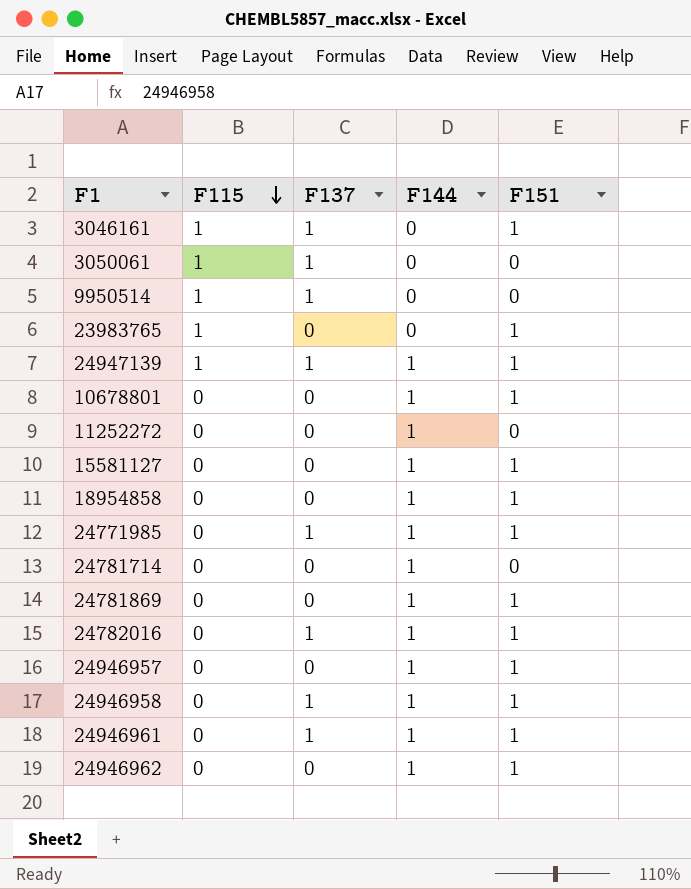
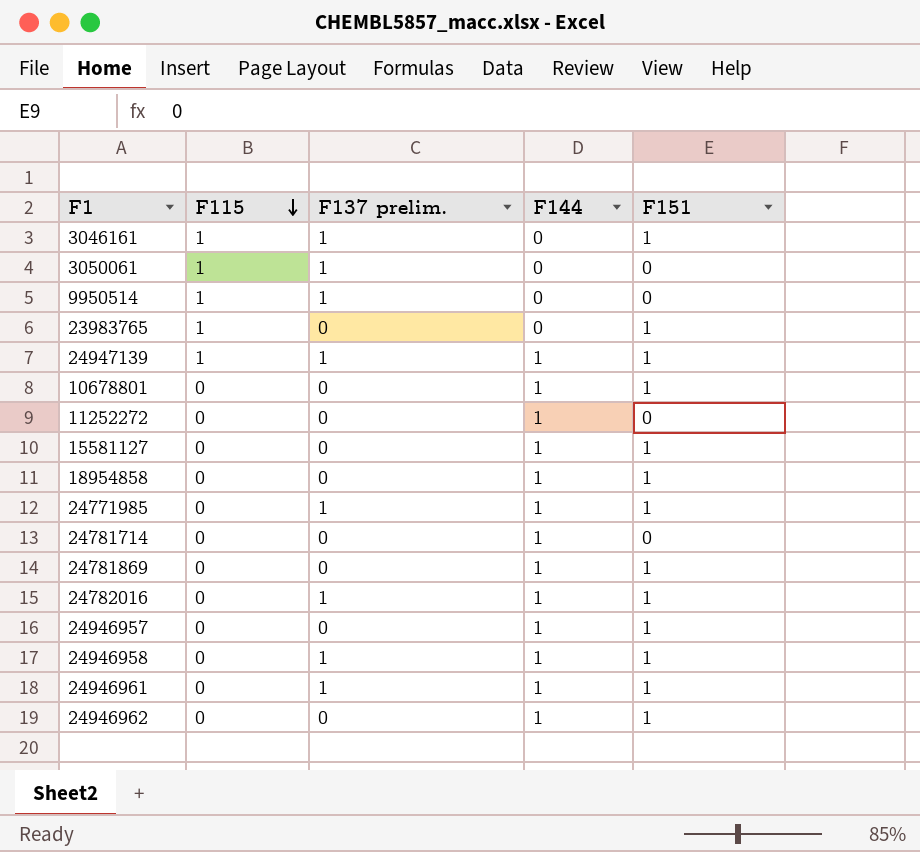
column name: F137 -> F137 prelim.

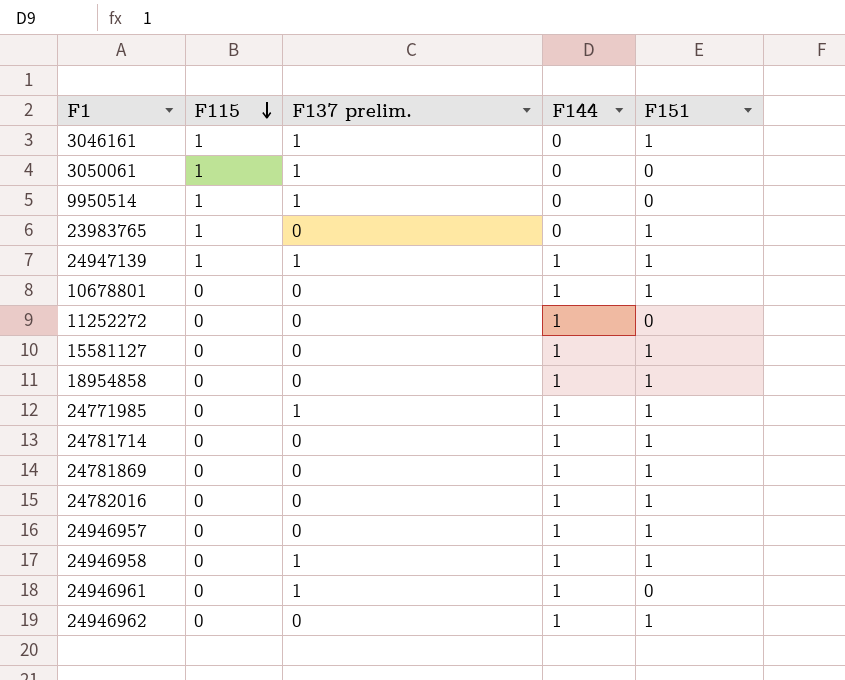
24781714 | F151: 0 -> 1
24782016 | F137 prelim.: 1 -> 0
24946961 | F151: 1 -> 0

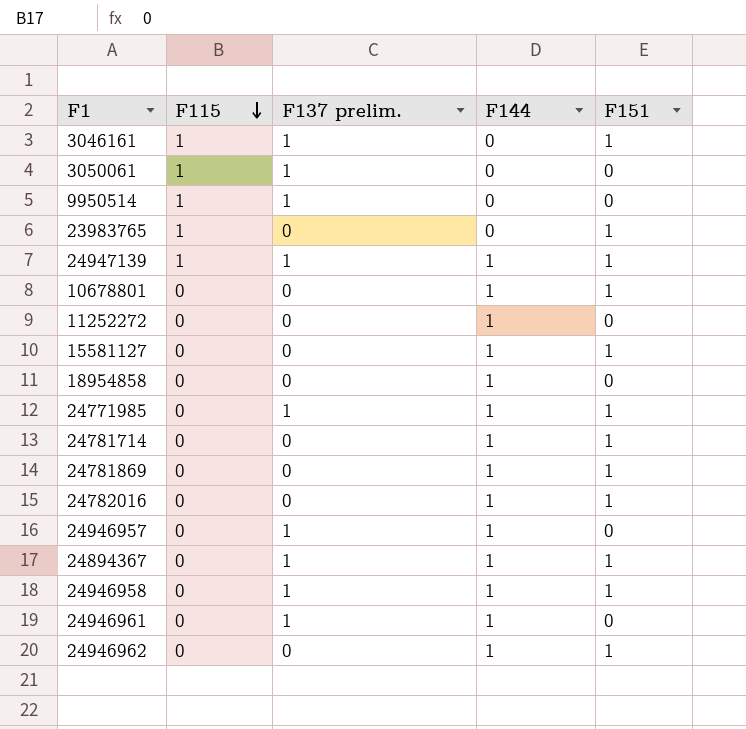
18954858 | F151: 1 -> 0
24946957 | F137 prelim.: 0 -> 1
24946957 | F151: 1 -> 0
row 24894367: none -> 0 | 1 | 1 | 1

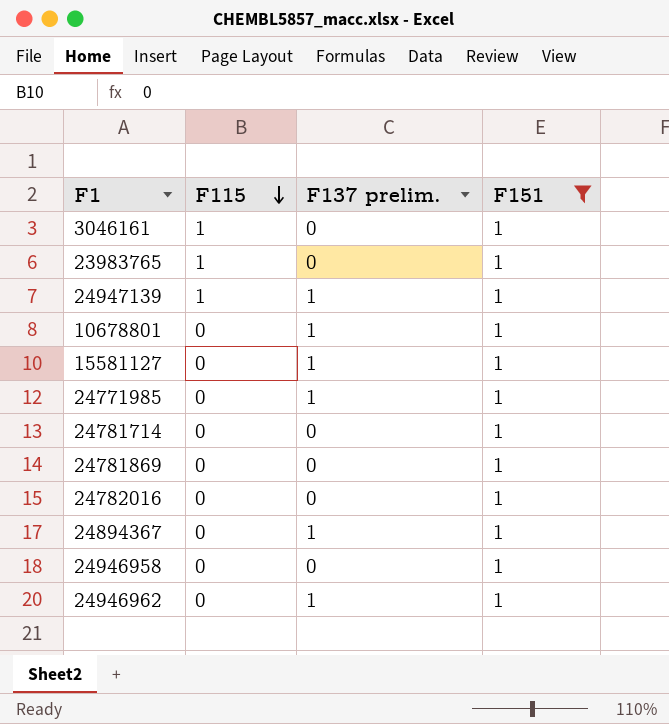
filter: none -> F151 = 1
column F144 | position: 4 -> none
3046161 | F137 prelim.: 1 -> 0
10678801 | F137 prelim.: 0 -> 1
15581127 | F137 prelim.: 0 -> 1
24946958 | F137 prelim.: 1 -> 0
24946962 | F137 prelim.: 0 -> 1

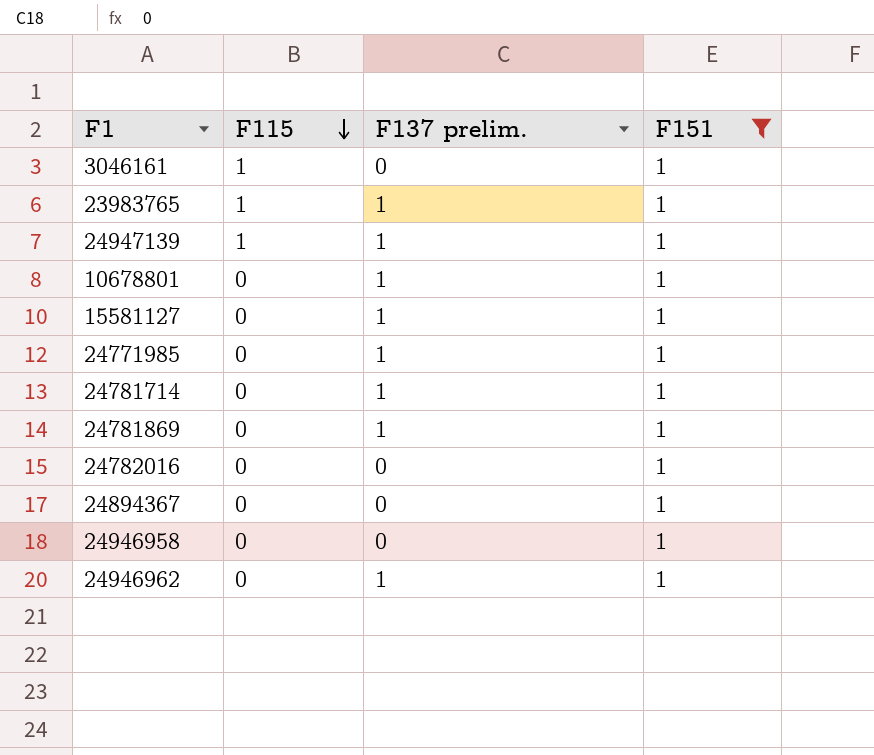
23983765 | F137 prelim.: 0 -> 1
24781714 | F137 prelim.: 0 -> 1
24781869 | F137 prelim.: 0 -> 1
24894367 | F137 prelim.: 1 -> 0

